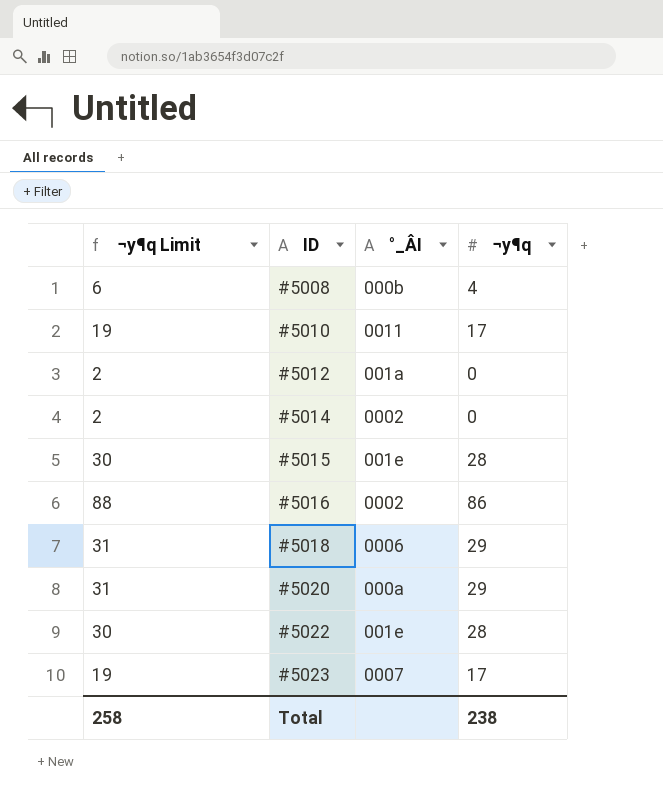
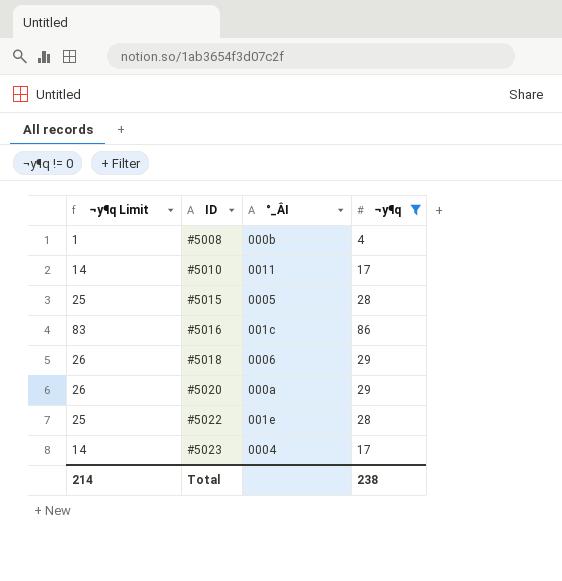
filter: none -> ¬y¶q != 0
column ¬y¶q Limit | formula: [¬y¶q] + 2 -> [¬y¶q] - 3
#5015 | °_ÂI: 001e -> 0005
#5016 | °_ÂI: 0002 -> 001c
#5023 | °_ÂI: 0007 -> 0004
Total | ¬y¶q Limit: 258 -> 214

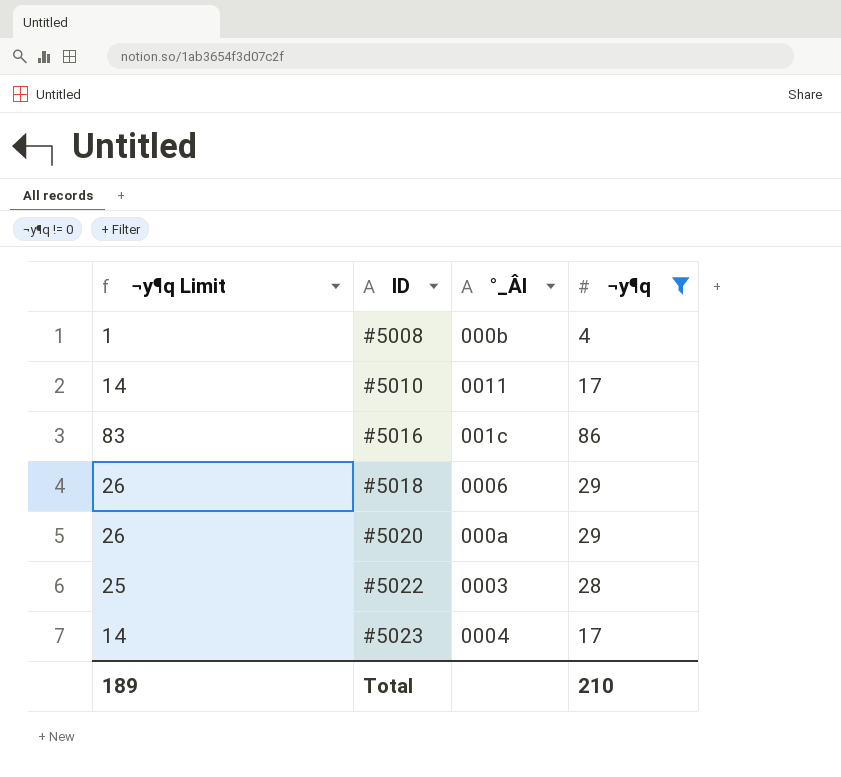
row #5015: 25 | 0005 | 28 -> none
#5022 | °_ÂI: 001e -> 0003
Total | ¬y¶q Limit: 214 -> 189
Total | ¬y¶q: 238 -> 210

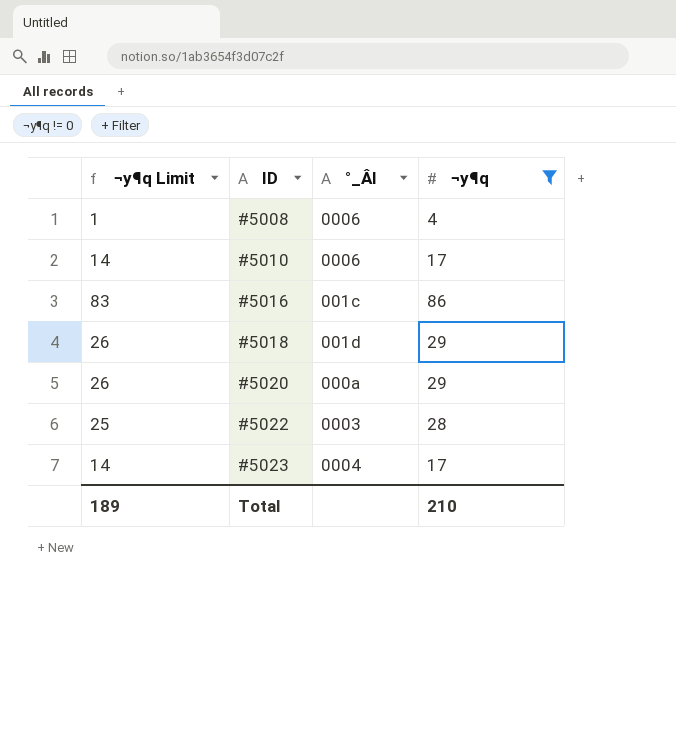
#5008 | °_ÂI: 000b -> 0006
#5010 | °_ÂI: 0011 -> 0006
#5018 | °_ÂI: 0006 -> 001d

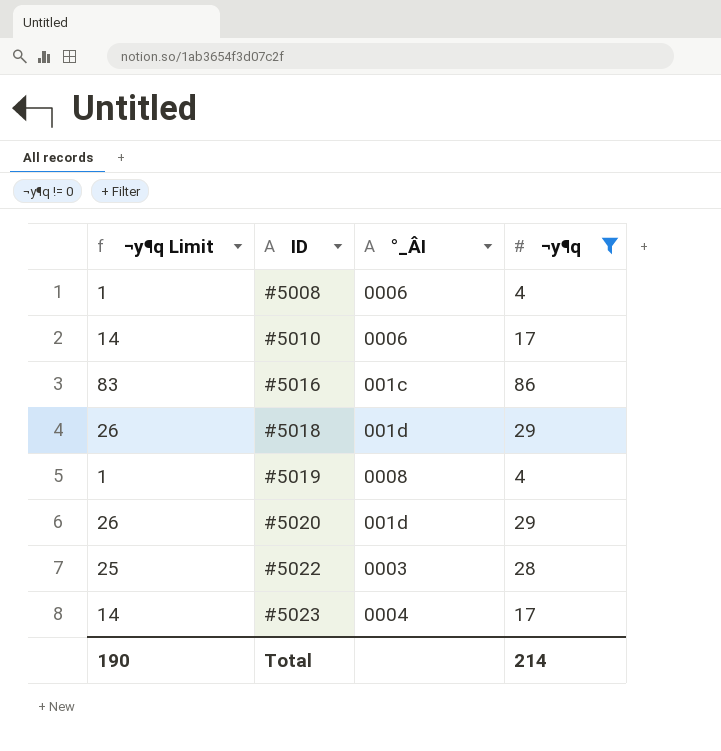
row #5019: none -> 1 | 0008 | 4
#5020 | °_ÂI: 000a -> 001d
Total | ¬y¶q Limit: 189 -> 190
Total | ¬y¶q: 210 -> 214

